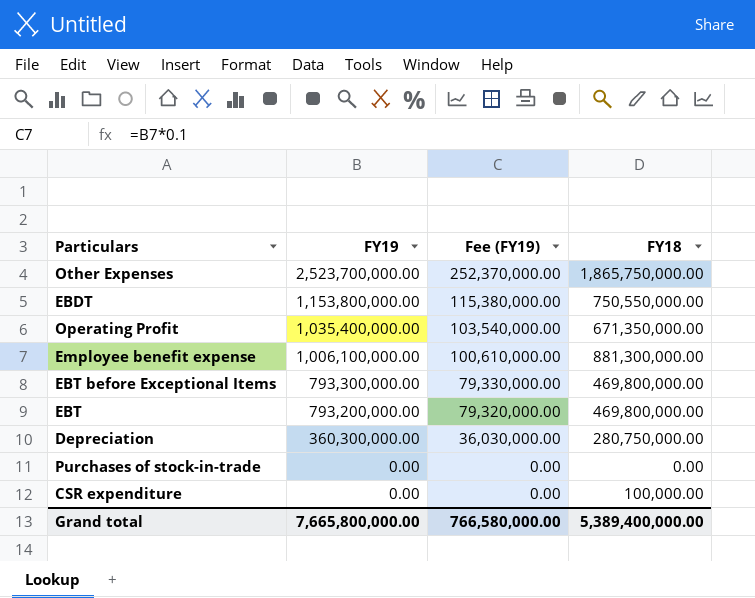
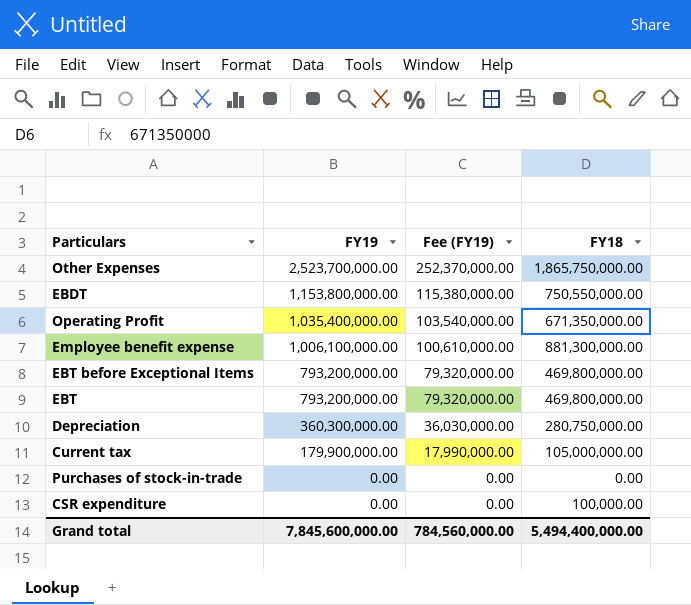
EBT before Exceptional Items | FY19: 793,300,000.00 -> 793,200,000.00
EBT before Exceptional Items | Fee (FY19): 79,330,000.00 -> 79,320,000.00
row Current tax: none -> 179,900,000.00 | 17,990,000.00 | 105,000,000.00
Grand total | FY19: 7,665,800,000.00 -> 7,845,600,000.00
Grand total | Fee (FY19): 766,580,000.00 -> 784,560,000.00
Grand total | FY18: 5,389,400,000.00 -> 5,494,400,000.00

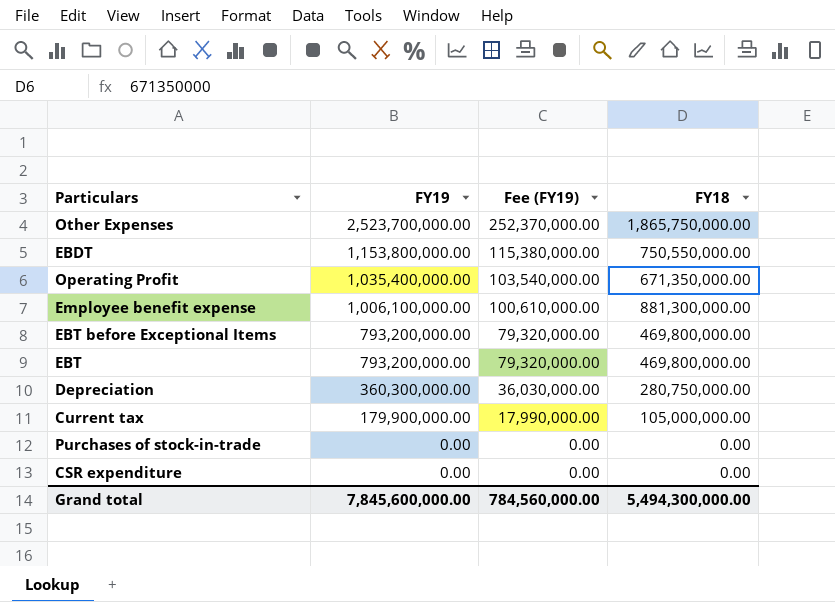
CSR expenditure | FY18: 100,000.00 -> 0.00
Grand total | FY18: 5,494,400,000.00 -> 5,494,300,000.00

